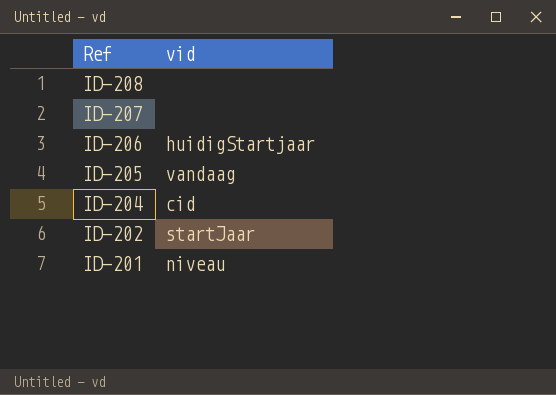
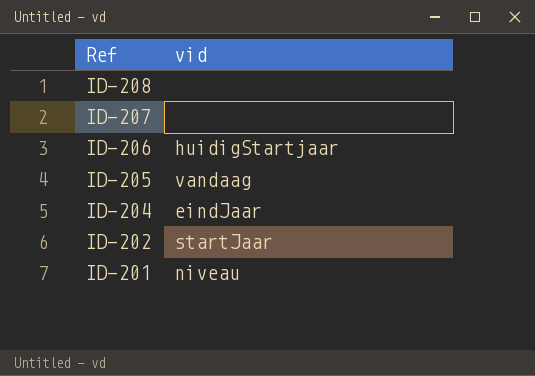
ID-204 | vid: cid -> eindJaar

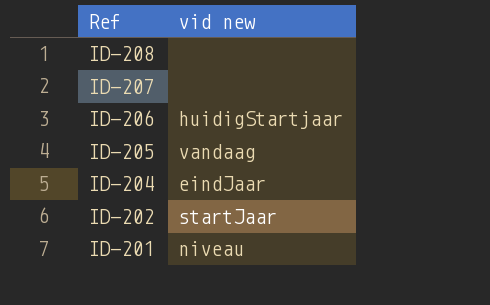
column name: vid -> vid new

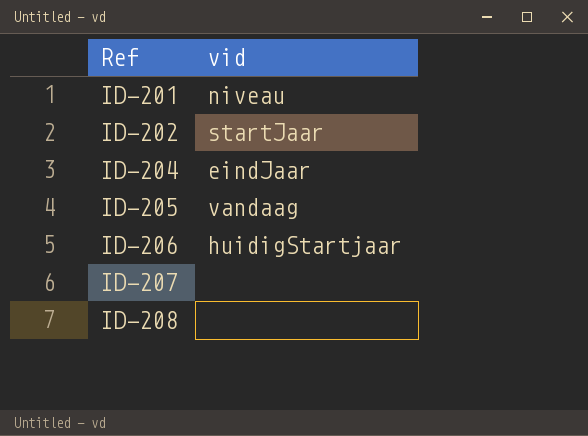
row order: Ref descending -> Ref ascending
column name: vid new -> vid

